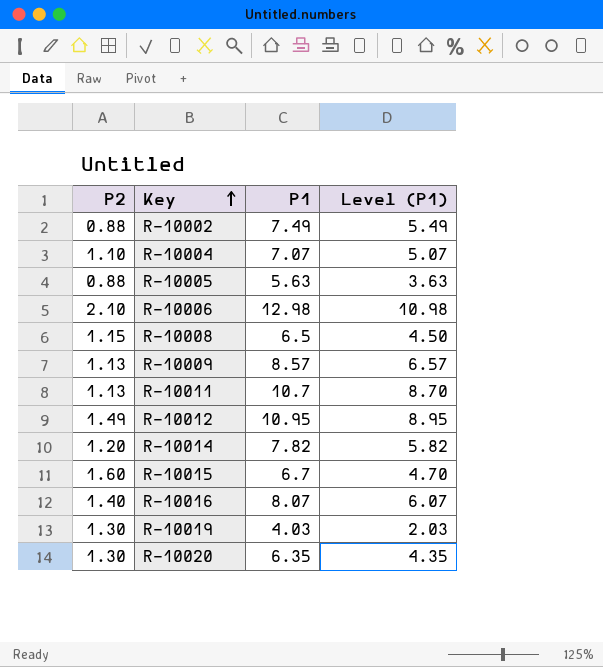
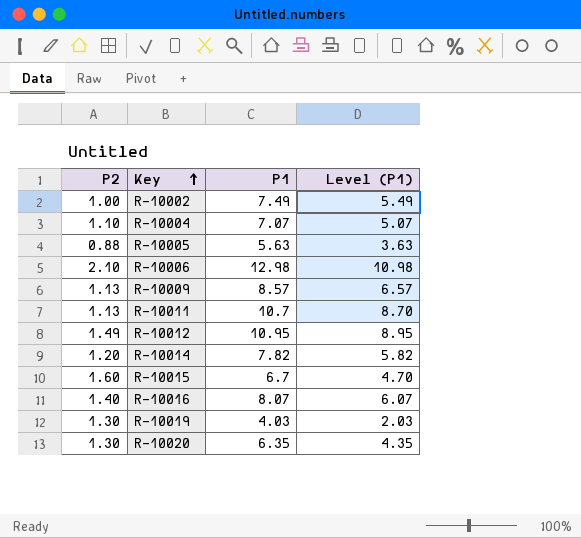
row R-10008: 1.15 | 6.5 | 4.50 -> none
R-10002 | P2: 0.88 -> 1.00

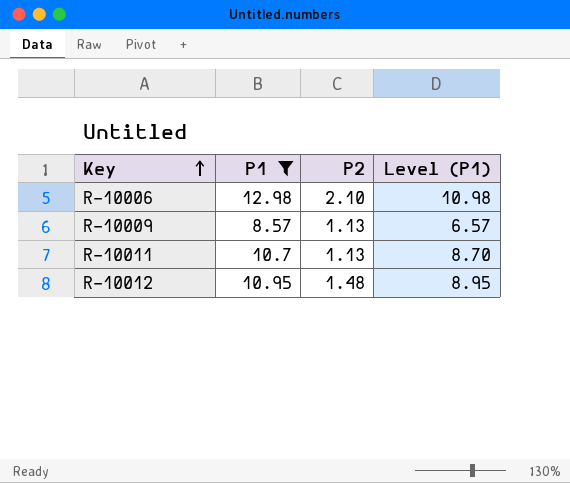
filter: none -> P1 >= 8.57
column P2 | position: 1 -> 3
R-10012 | P2: 1.49 -> 1.48

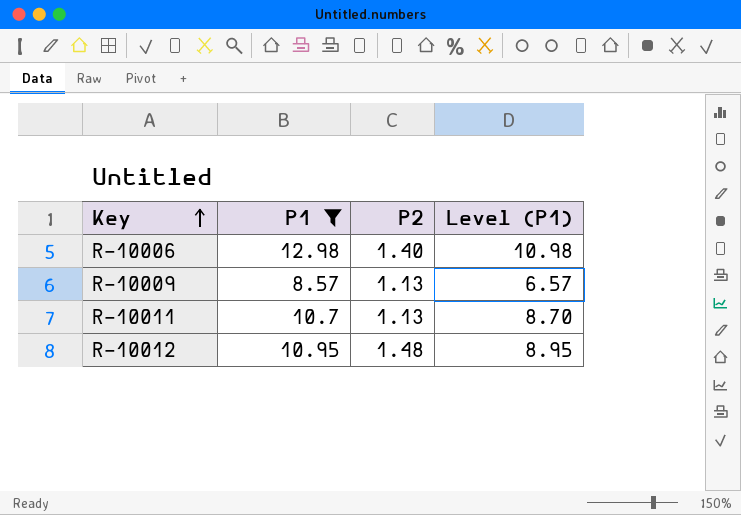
R-10006 | P2: 2.10 -> 1.40

